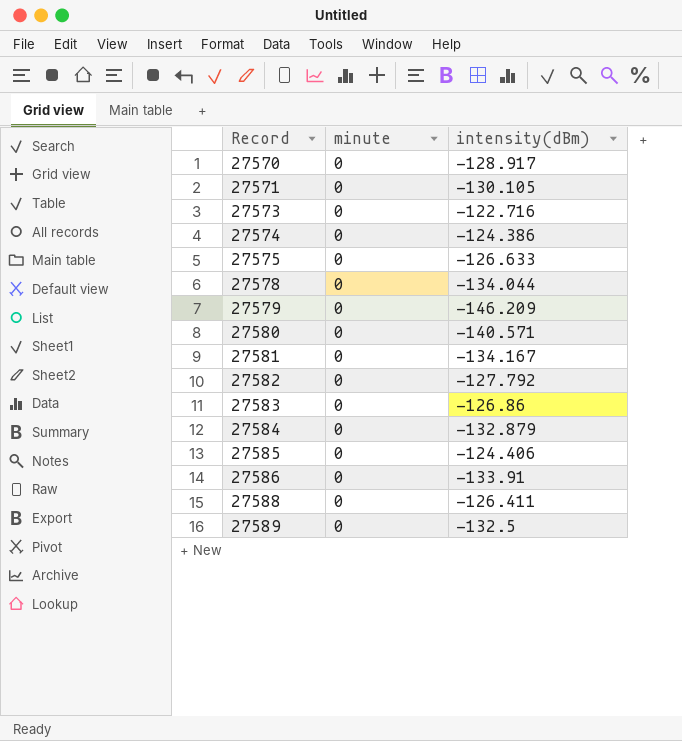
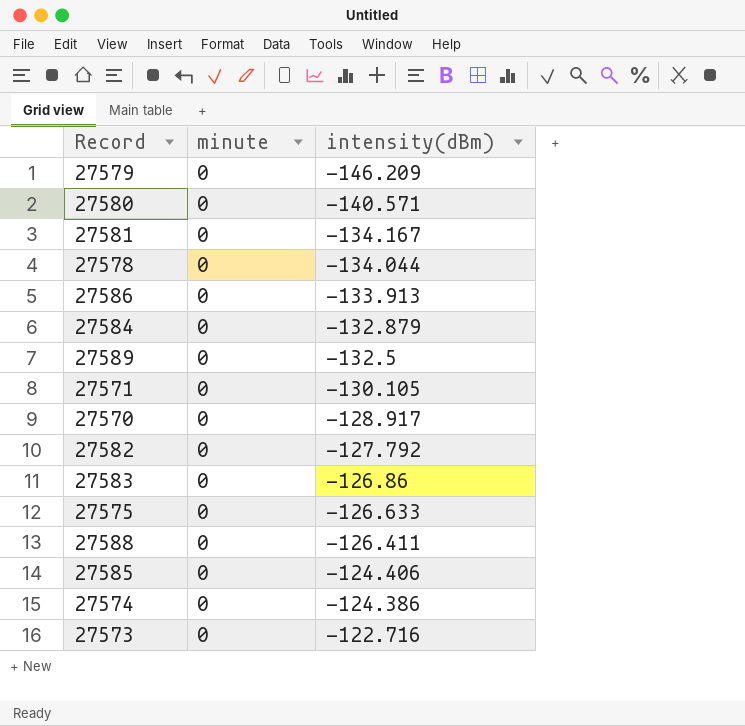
row order: Record ascending -> intensity(dBm) ascending
27586 | intensity(dBm): -133.91 -> -133.913

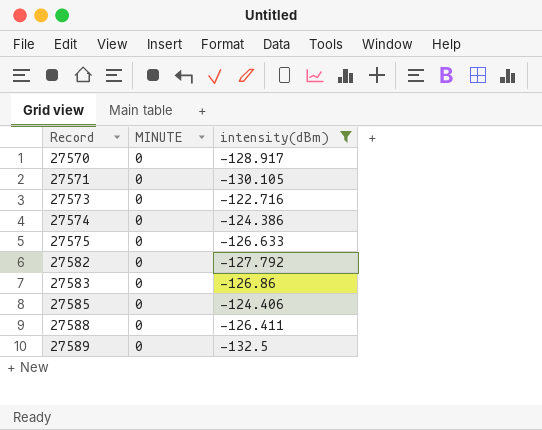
filter: none -> intensity(dBm) >= -132.5
row order: intensity(dBm) ascending -> Record ascending
column name: minute -> MINUTE

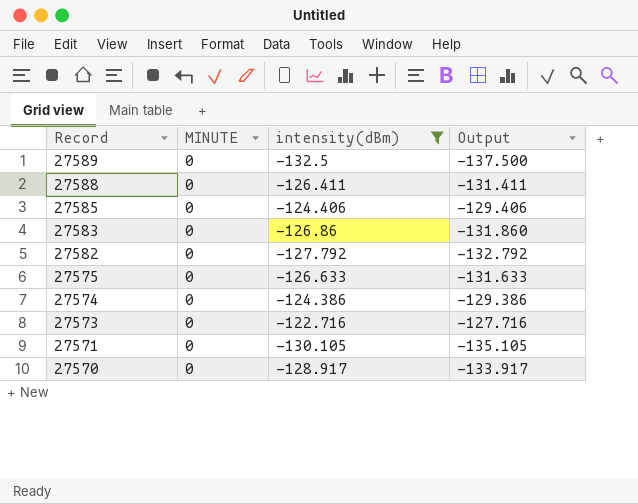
row order: Record ascending -> Record descending
column Output | formula: none -> [intensity(dBm)] - 5

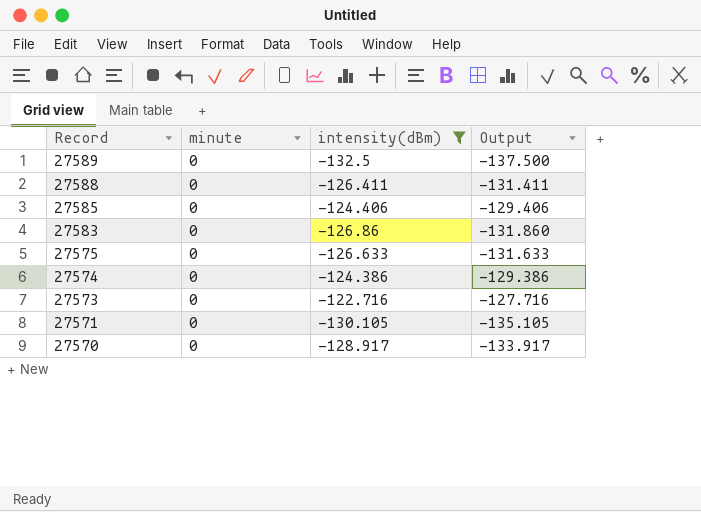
column name: MINUTE -> minute
row 27582: 0 | -127.792 | -132.792 -> none

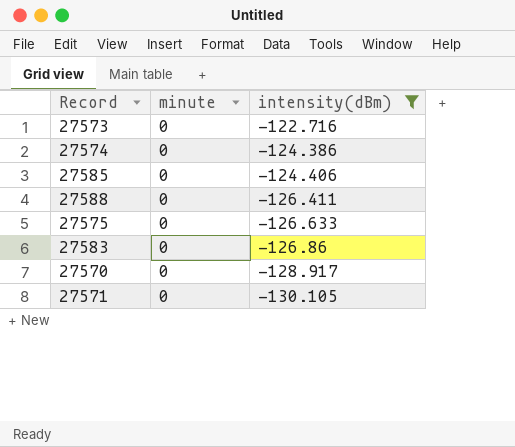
row order: Record descending -> intensity(dBm) descending
column Output | formula: [intensity(dBm)] - 5 -> none
row 27589: 0 | -132.5 | -137.500 -> none

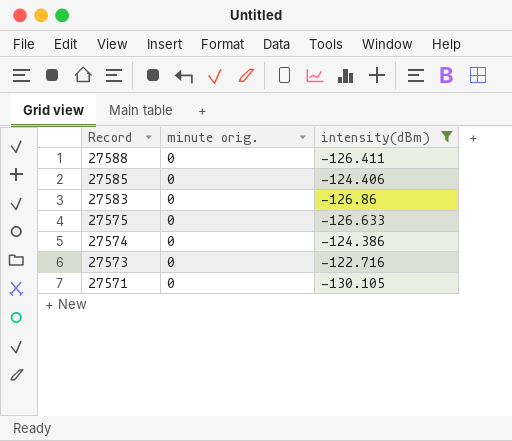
row order: intensity(dBm) descending -> Record descending
column name: minute -> minute orig.
row 27570: 0 | -128.917 -> none

